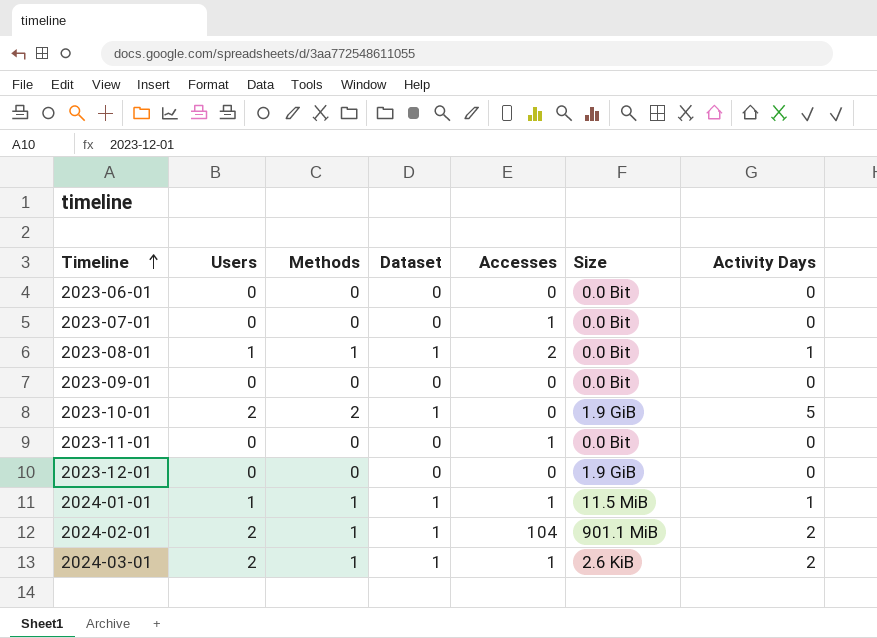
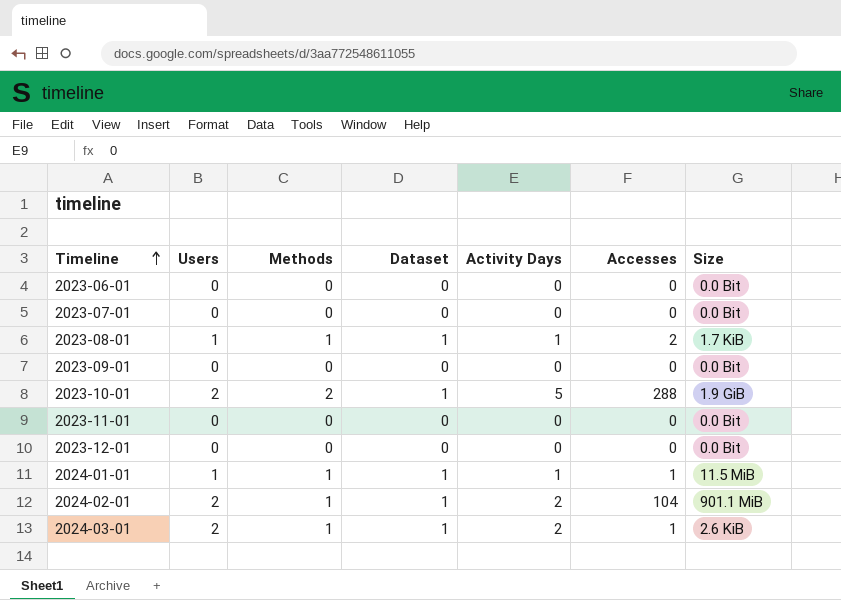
column Activity Days | position: 7 -> 5
2023-07-01 | Accesses: 1 -> 0
2023-08-01 | Size: 0.0 Bit -> 1.7 KiB
2023-10-01 | Accesses: 0 -> 288
2023-11-01 | Accesses: 1 -> 0
2023-12-01 | Size: 1.9 GiB -> 0.0 Bit

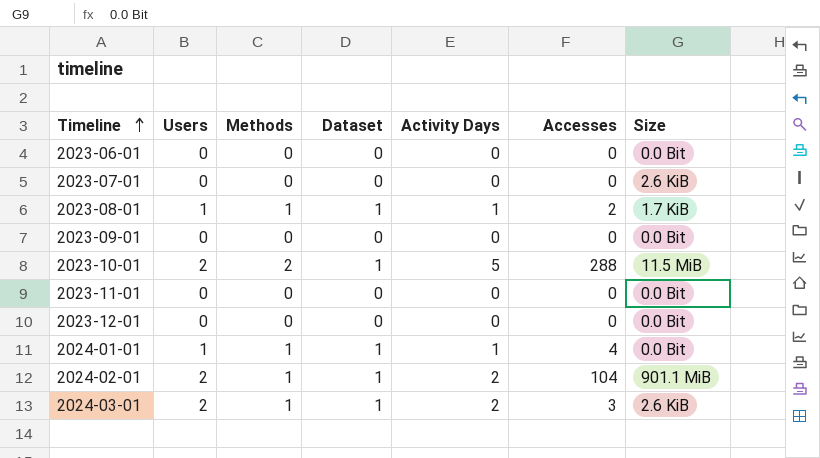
2023-07-01 | Size: 0.0 Bit -> 2.6 KiB
2023-10-01 | Size: 1.9 GiB -> 11.5 MiB
2024-01-01 | Accesses: 1 -> 4
2024-01-01 | Size: 11.5 MiB -> 0.0 Bit
2024-03-01 | Accesses: 1 -> 3

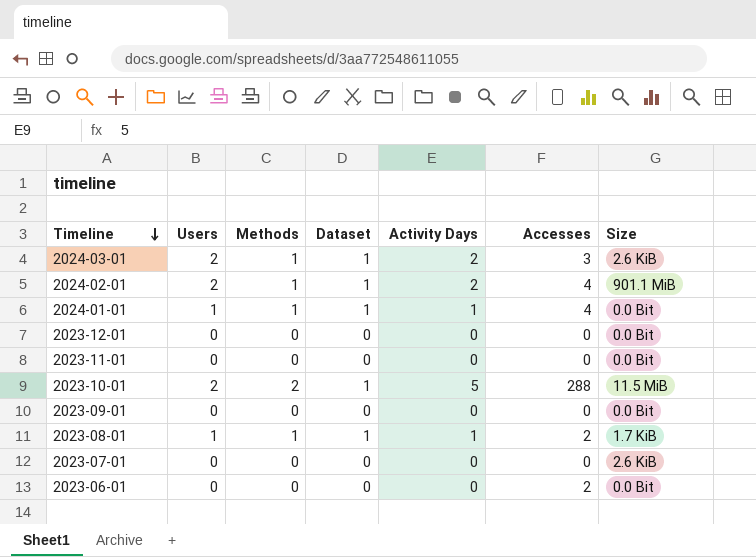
row order: Timeline ascending -> Timeline descending
2024-02-01 | Accesses: 104 -> 4
2023-06-01 | Accesses: 0 -> 2

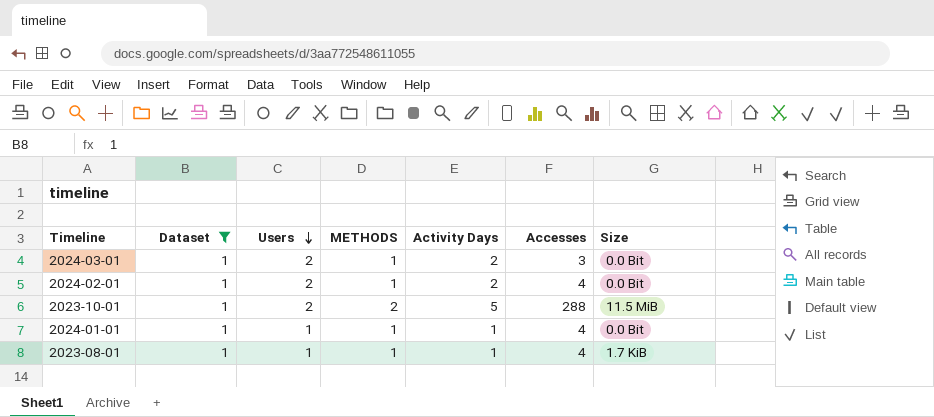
filter: none -> Dataset = 1
row order: Timeline descending -> Users descending
column Dataset | position: 4 -> 2
column name: Methods -> METHODS
2024-03-01 | Size: 2.6 KiB -> 0.0 Bit
2024-02-01 | Size: 901.1 MiB -> 0.0 Bit
2023-08-01 | Accesses: 2 -> 4

